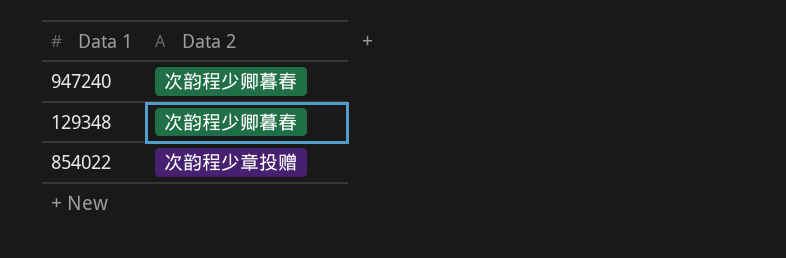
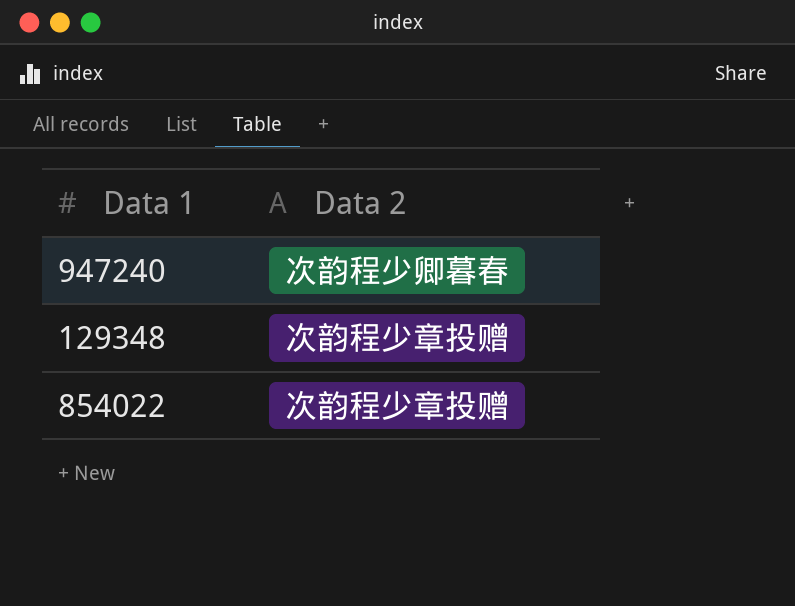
129348 | Data 2: 次韵程少卿暮春 -> 次韵程少章投赠

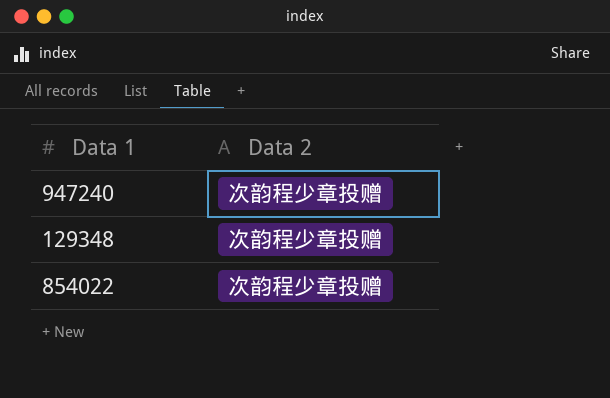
947240 | Data 2: 次韵程少卿暮春 -> 次韵程少章投赠

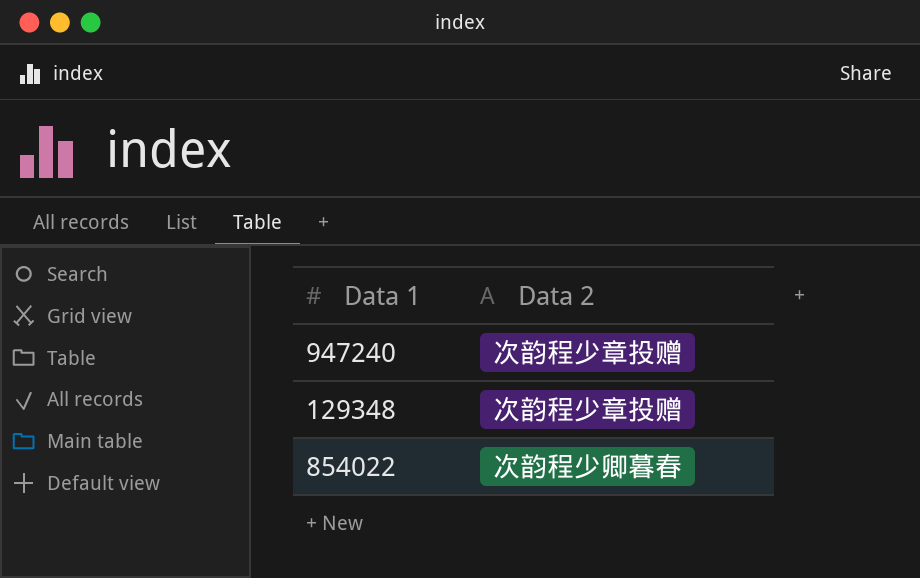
854022 | Data 2: 次韵程少章投赠 -> 次韵程少卿暮春

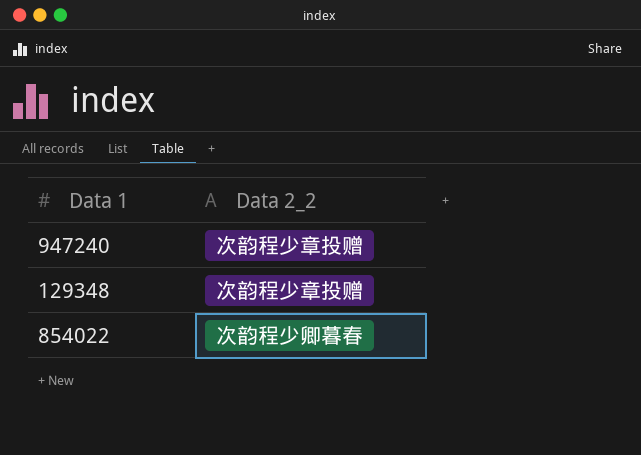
column name: Data 2 -> Data 2_2

